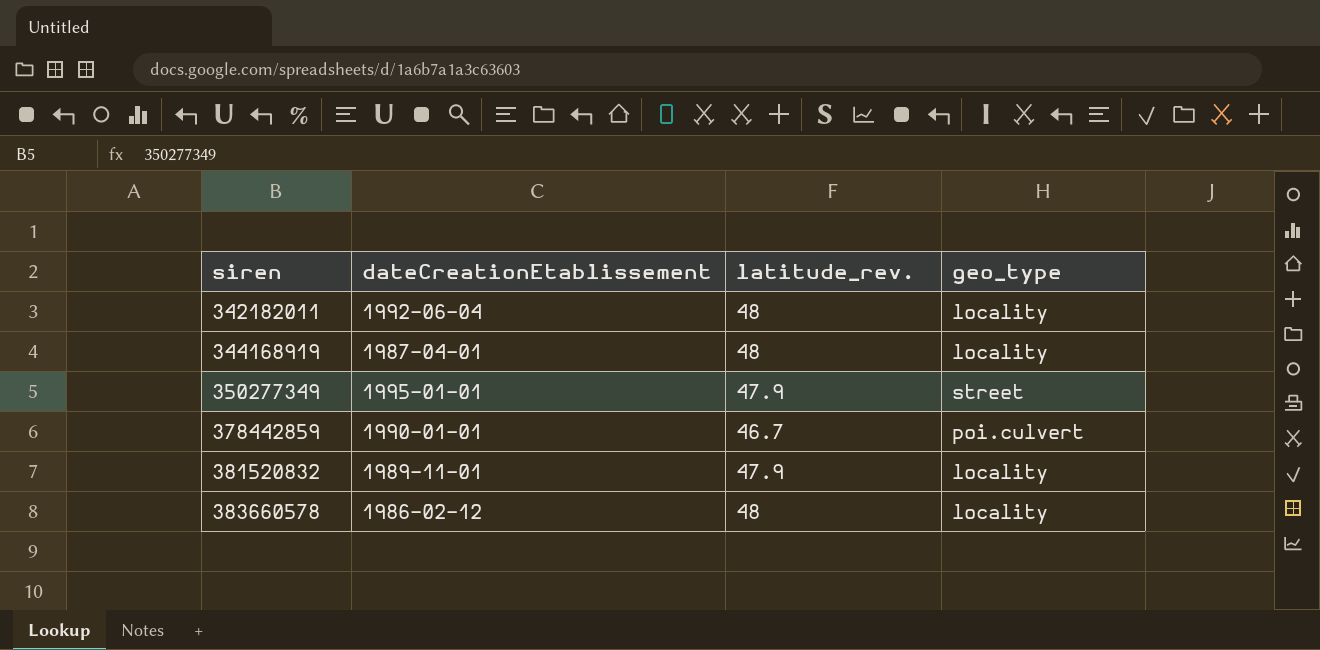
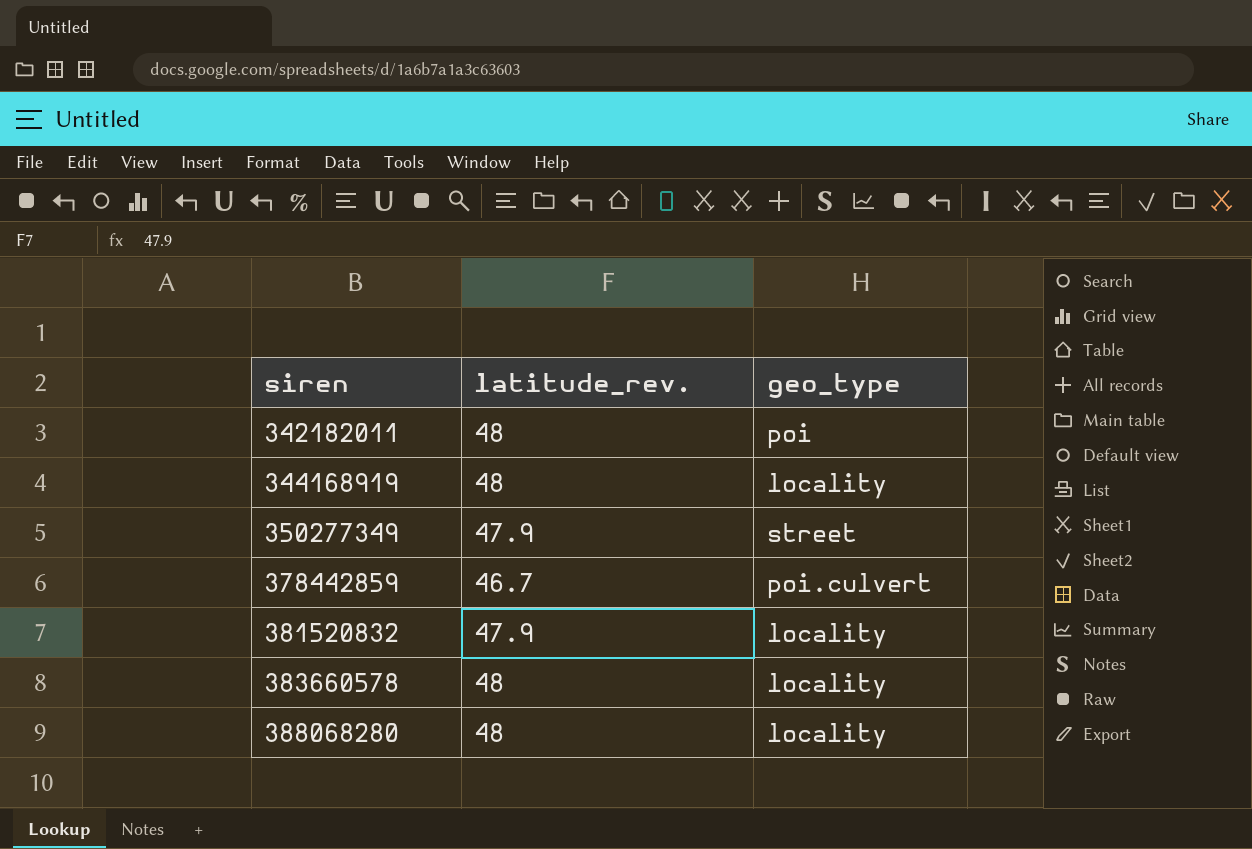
column dateCreationEtablissement | position: 2 -> none
342182011 | geo_type: locality -> poi
row 388068280: none -> 48 | locality

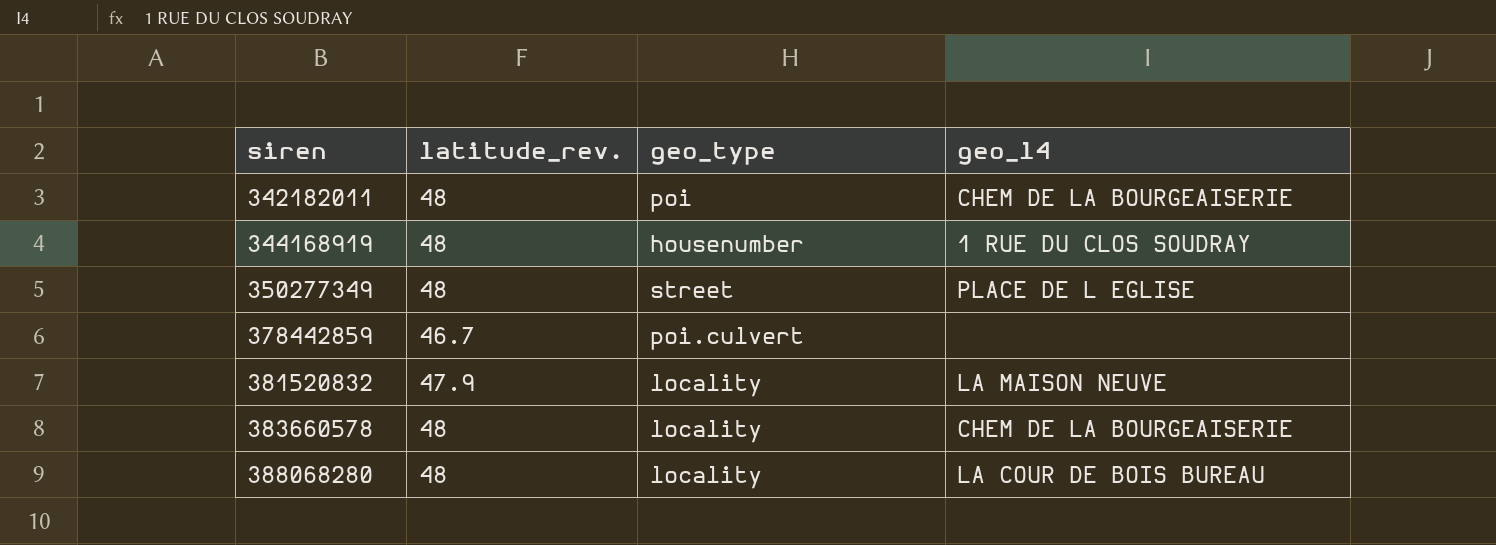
column geo_l4 | position: none -> 4
344168919 | geo_type: locality -> housenumber
350277349 | latitude_rev.: 47.9 -> 48

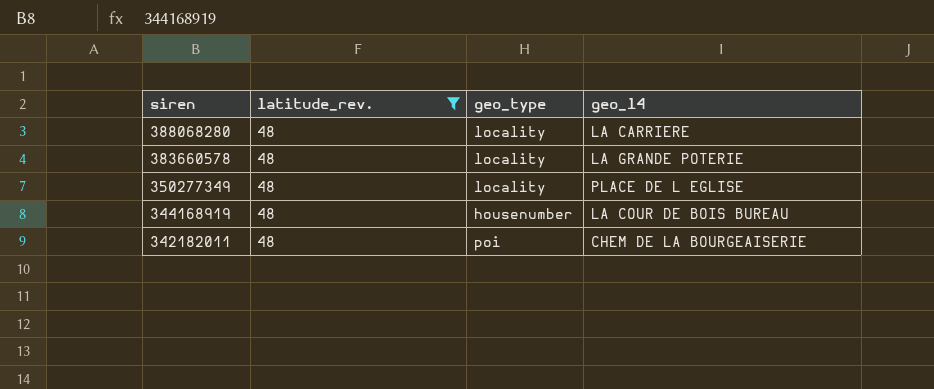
filter: none -> latitude_rev. = 48
row order: siren ascending -> siren descending
388068280 | geo_l4: LA COUR DE BOIS BUREAU -> LA CARRIERE
383660578 | geo_l4: CHEM DE LA BOURGEAISERIE -> LA GRANDE POTERIE
350277349 | geo_type: street -> locality
344168919 | geo_l4: 1 RUE DU CLOS SOUDRAY -> LA COUR DE BOIS BUREAU

